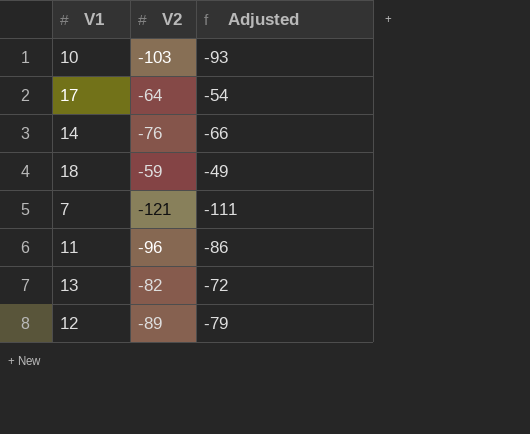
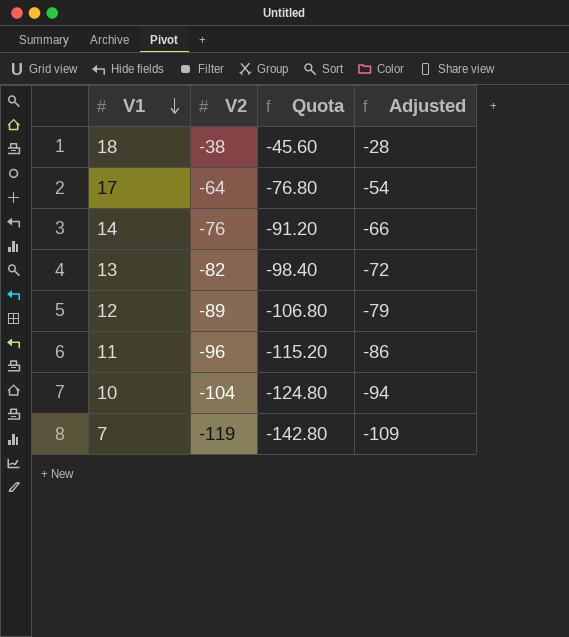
row order: none -> V1 descending
column Quota | formula: none -> [V2] * 1.2
18 | V2: -59 -> -38
18 | Adjusted: -49 -> -28
10 | V2: -103 -> -104
10 | Adjusted: -93 -> -94
7 | V2: -121 -> -119
7 | Adjusted: -111 -> -109

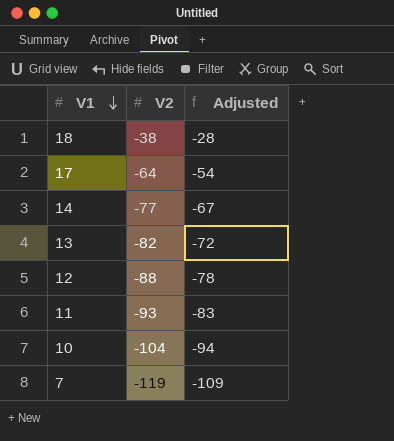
column Quota | formula: [V2] * 1.2 -> none
14 | V2: -76 -> -77
14 | Adjusted: -66 -> -67
12 | V2: -89 -> -88
12 | Adjusted: -79 -> -78
11 | V2: -96 -> -93
11 | Adjusted: -86 -> -83

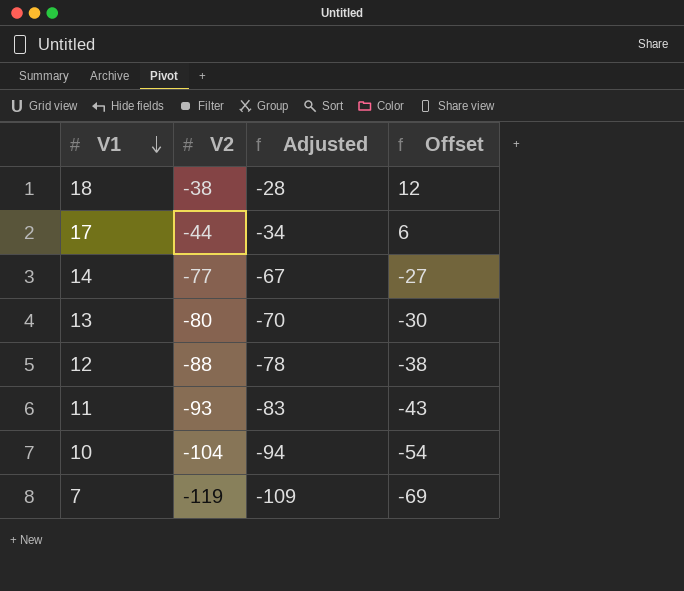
column Offset | formula: none -> [V2] + 50
17 | V2: -64 -> -44
17 | Adjusted: -54 -> -34
13 | V2: -82 -> -80
13 | Adjusted: -72 -> -70

